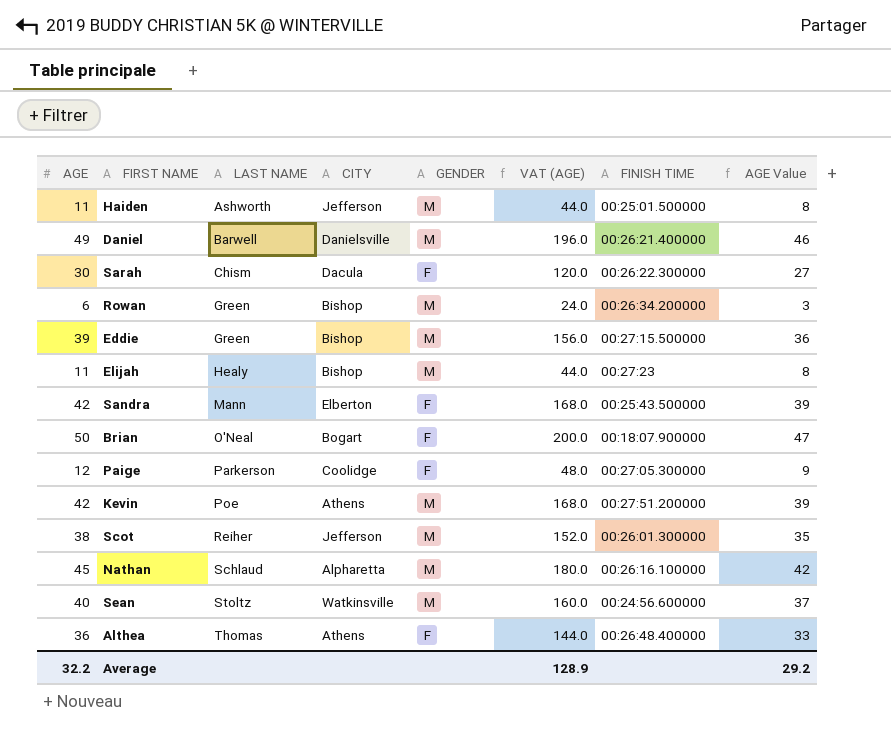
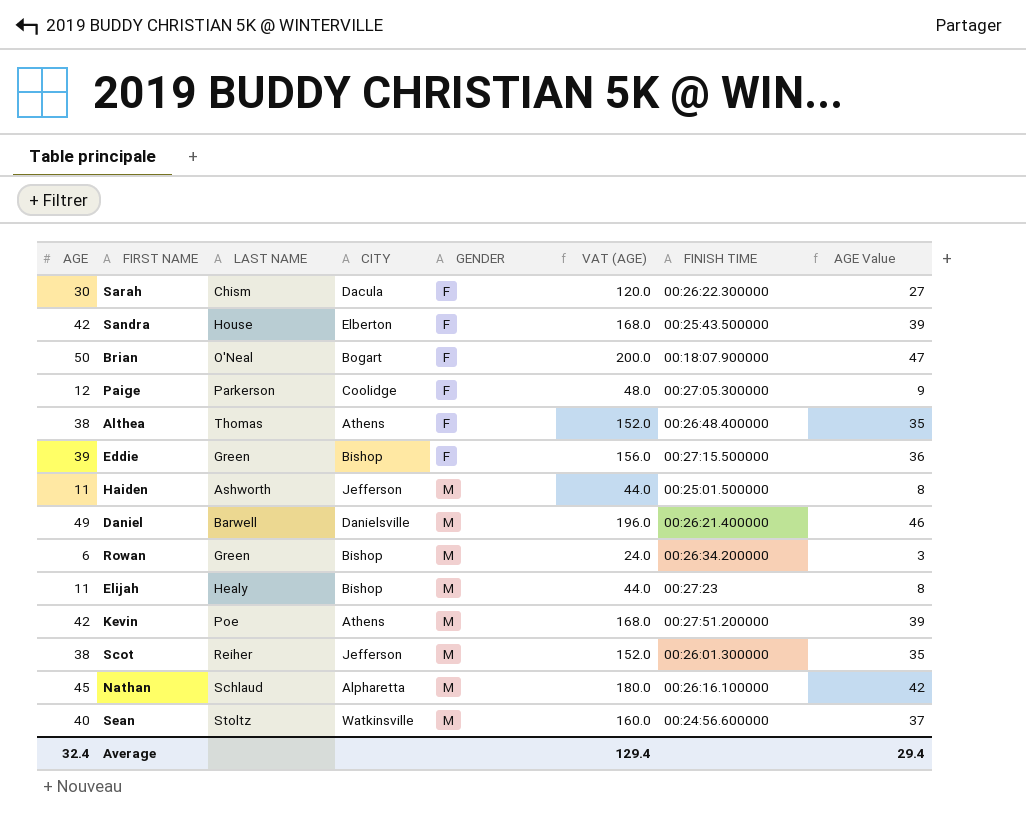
row order: LAST NAME ascending -> GENDER ascending
Sandra | LAST NAME: Mann -> House
Althea | AGE: 36 -> 38
Althea | VAT (AGE): 144.0 -> 152.0
Althea | AGE Value: 33 -> 35
Eddie | GENDER: M -> F
Average | AGE: 32.2 -> 32.4
Average | VAT (AGE): 128.9 -> 129.4
Average | AGE Value: 29.2 -> 29.4

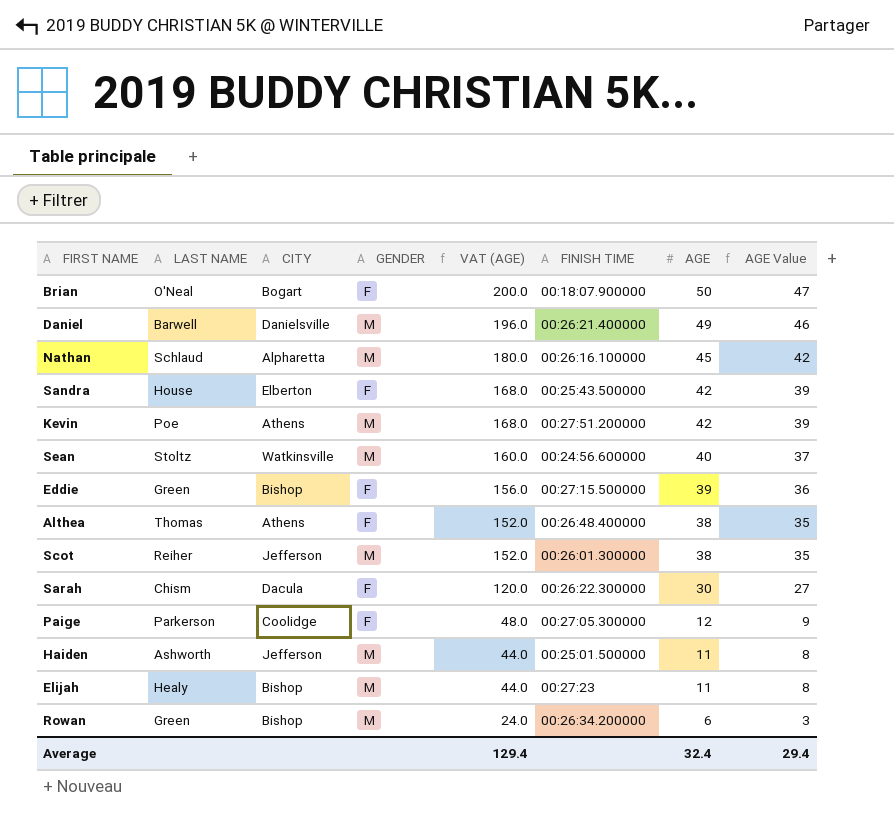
row order: GENDER ascending -> VAT (AGE) descending
column AGE | position: 1 -> 7

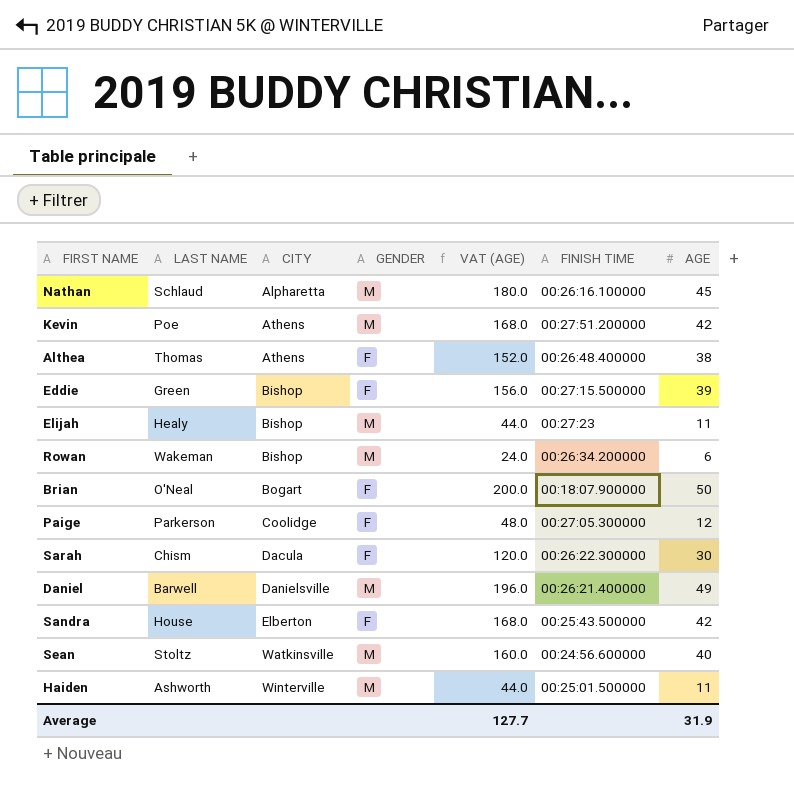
row order: VAT (AGE) descending -> CITY ascending
column AGE Value | formula: [AGE] - 3 -> none
row Scot: Reiher | Jefferson | M | 152.0 | 00:26:01.300000 | 38 | 35 -> none
Rowan | LAST NAME: Green -> Wakeman
Haiden | CITY: Jefferson -> Winterville
Average | VAT (AGE): 129.4 -> 127.7
Average | AGE: 32.4 -> 31.9

